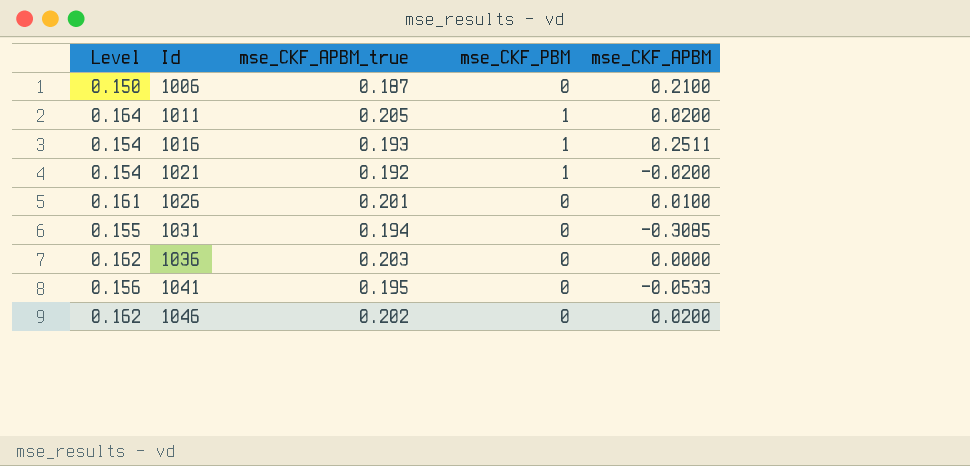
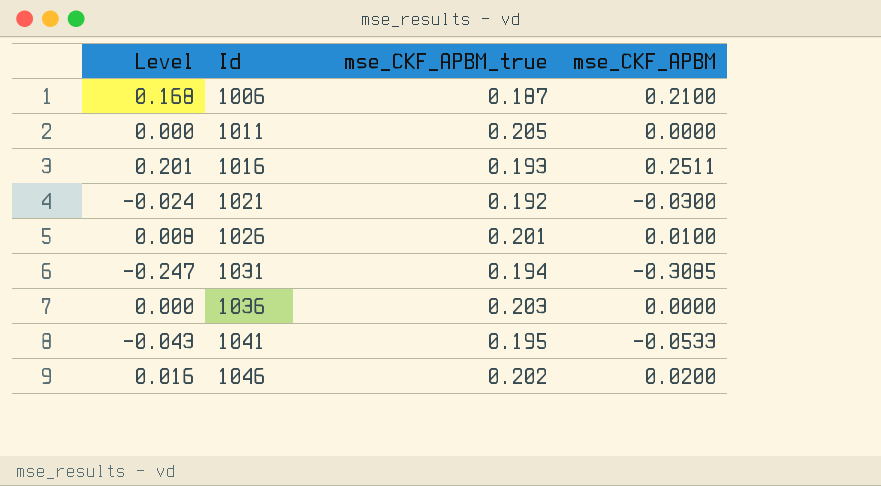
column mse_CKF_PBM | position: 4 -> none
column Level | formula: [mse_CKF_APBM_true] * 0.8 -> [mse_CKF_APBM] * 0.8
1011 | mse_CKF_APBM: 0.0200 -> 0.0000
1021 | mse_CKF_APBM: -0.0200 -> -0.0300

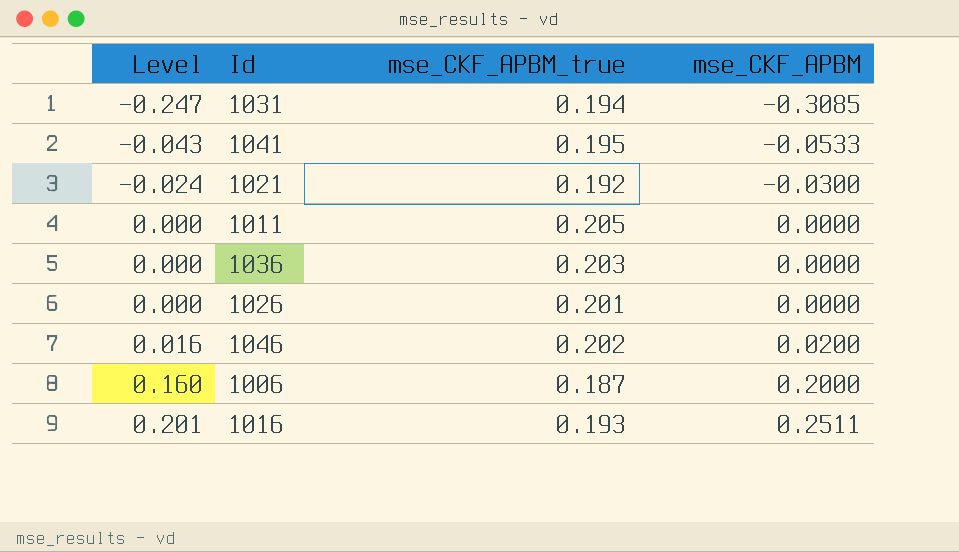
row order: Id ascending -> Level ascending
1026 | Level: 0.008 -> 0.000
1026 | mse_CKF_APBM: 0.0100 -> 0.0000
1006 | Level: 0.168 -> 0.160
1006 | mse_CKF_APBM: 0.2100 -> 0.2000

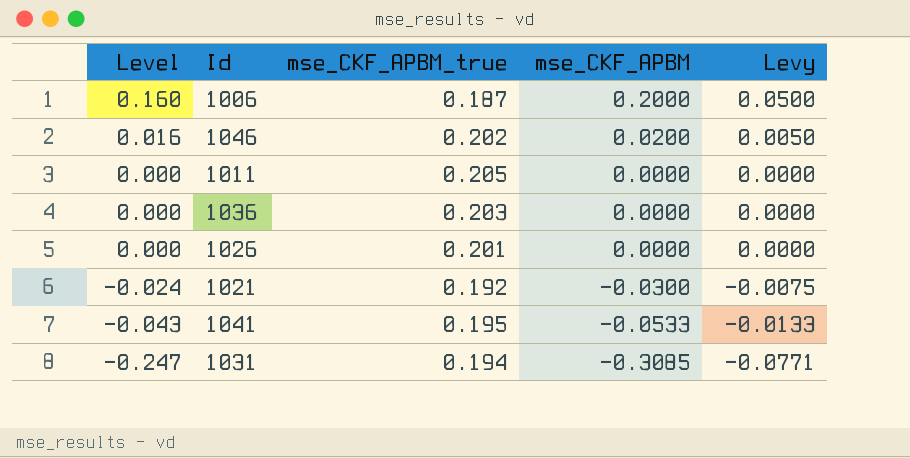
row order: Level ascending -> Level descending
column Levy | formula: none -> [mse_CKF_APBM] * 0.25
row 1016: 0.201 | 0.193 | 0.2511 -> none

